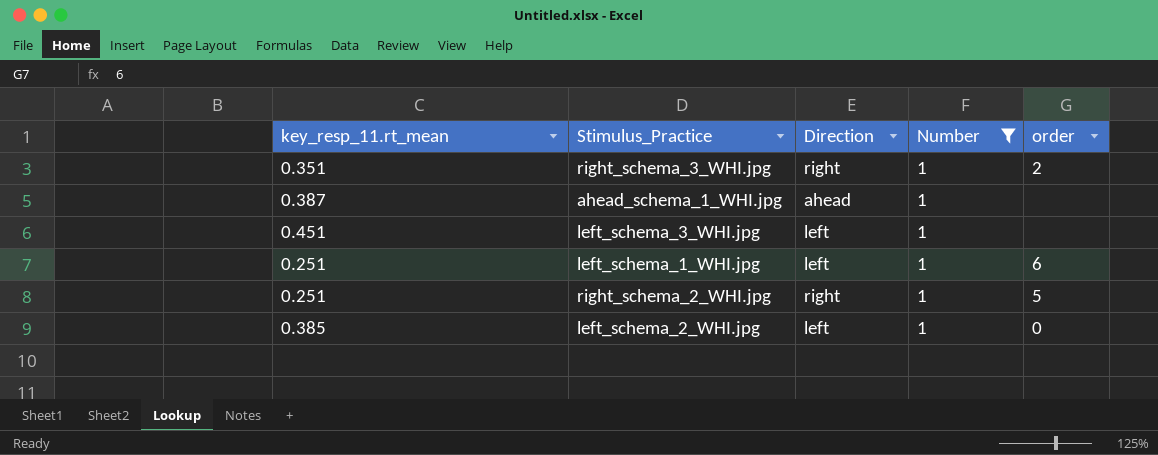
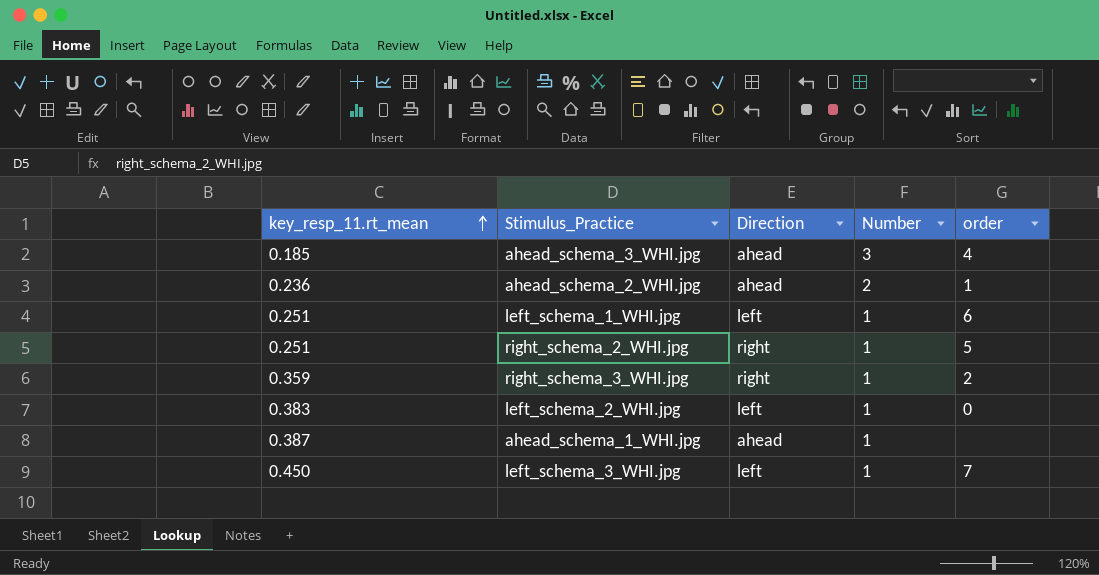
filter: Number = 1 -> none
row order: none -> key_resp_11.rt_mean ascending
right_schema_3_WHI.jpg | key_resp_11.rt_mean: 0.351 -> 0.359
left_schema_2_WHI.jpg | key_resp_11.rt_mean: 0.385 -> 0.383
left_schema_3_WHI.jpg | key_resp_11.rt_mean: 0.451 -> 0.450
left_schema_3_WHI.jpg | order: none -> 7

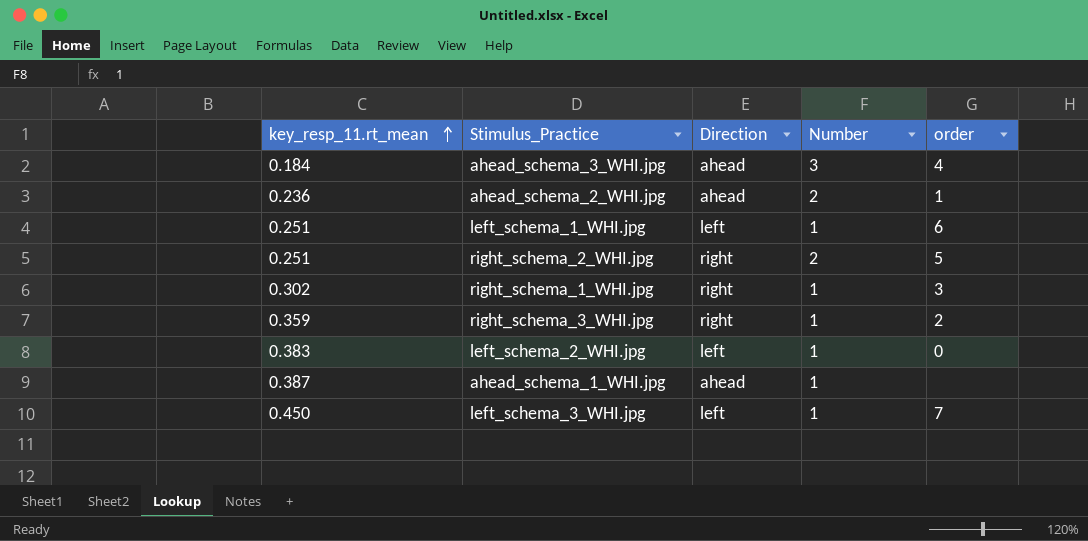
ahead_schema_3_WHI.jpg | key_resp_11.rt_mean: 0.185 -> 0.184
right_schema_2_WHI.jpg | Number: 1 -> 2
row right_schema_1_WHI.jpg: none -> 0.302 | right | 1 | 3

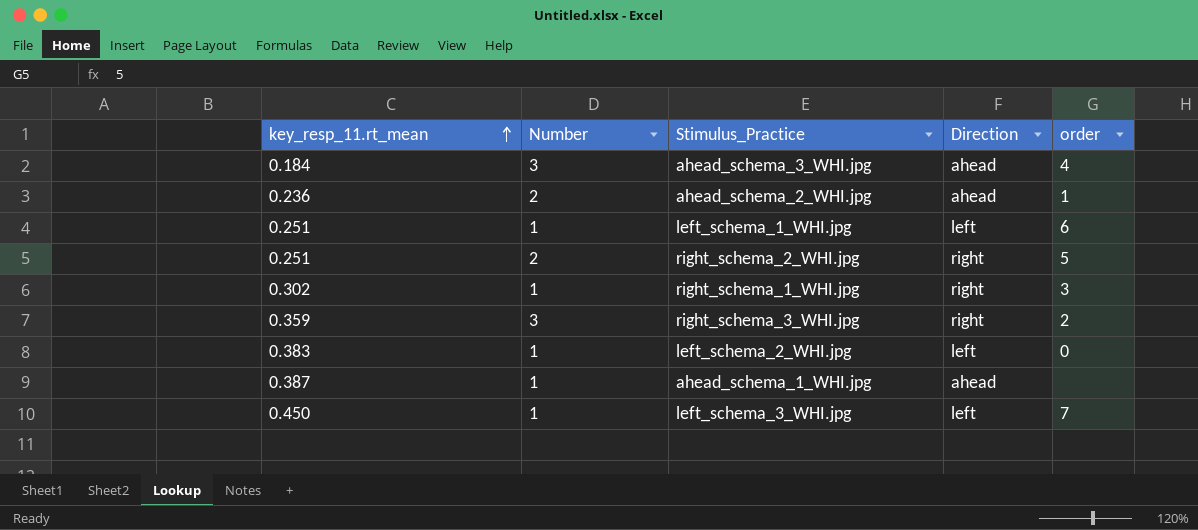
column Number | position: 4 -> 2
right_schema_3_WHI.jpg | Number: 1 -> 3

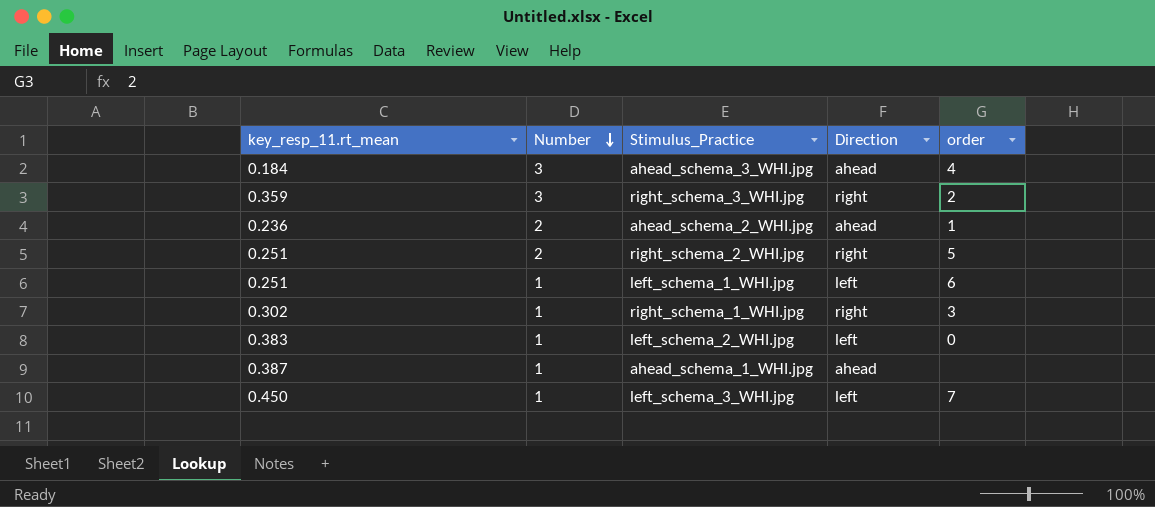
row order: key_resp_11.rt_mean ascending -> Number descending

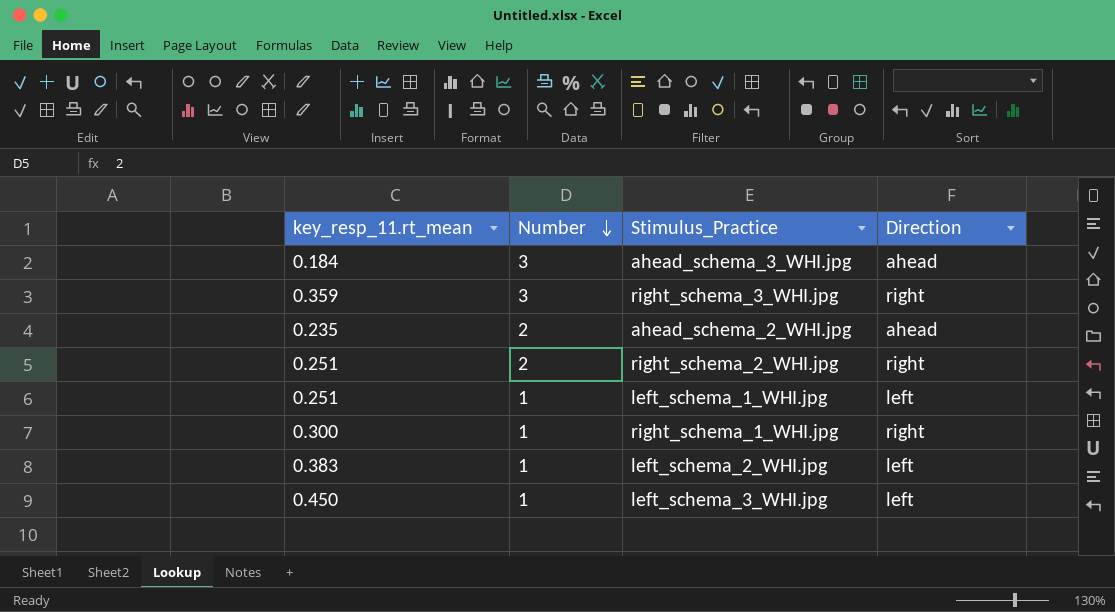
column order | position: 5 -> none
row ahead_schema_1_WHI.jpg: 0.387 | 1 | ahead | none -> none
ahead_schema_2_WHI.jpg | key_resp_11.rt_mean: 0.236 -> 0.235
right_schema_1_WHI.jpg | key_resp_11.rt_mean: 0.302 -> 0.300

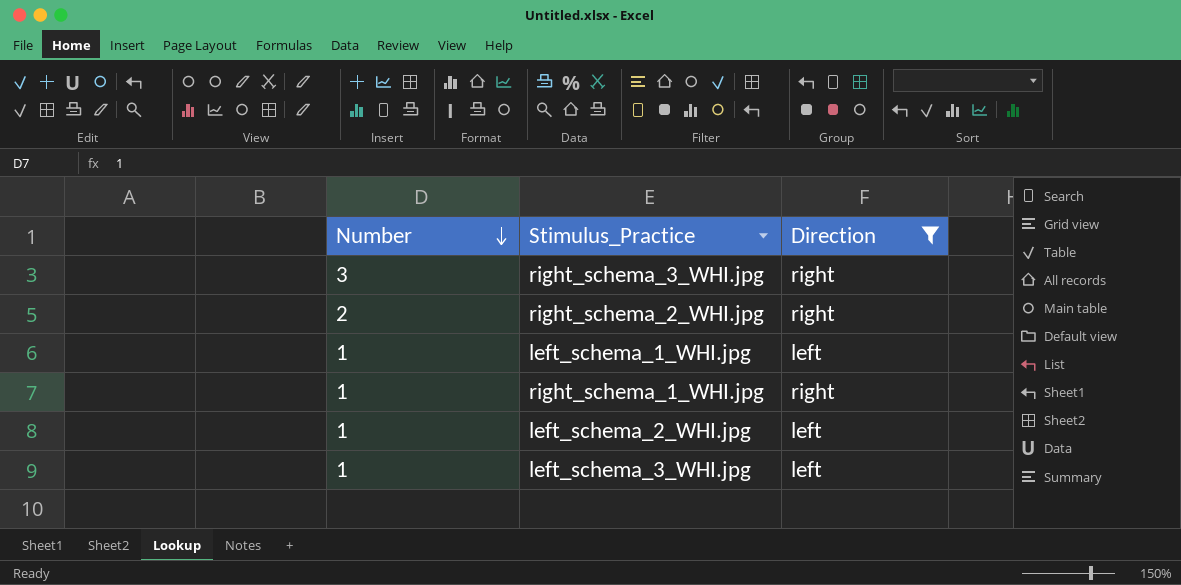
filter: none -> Direction != ahead
column key_resp_11.rt_mean | position: 1 -> none

